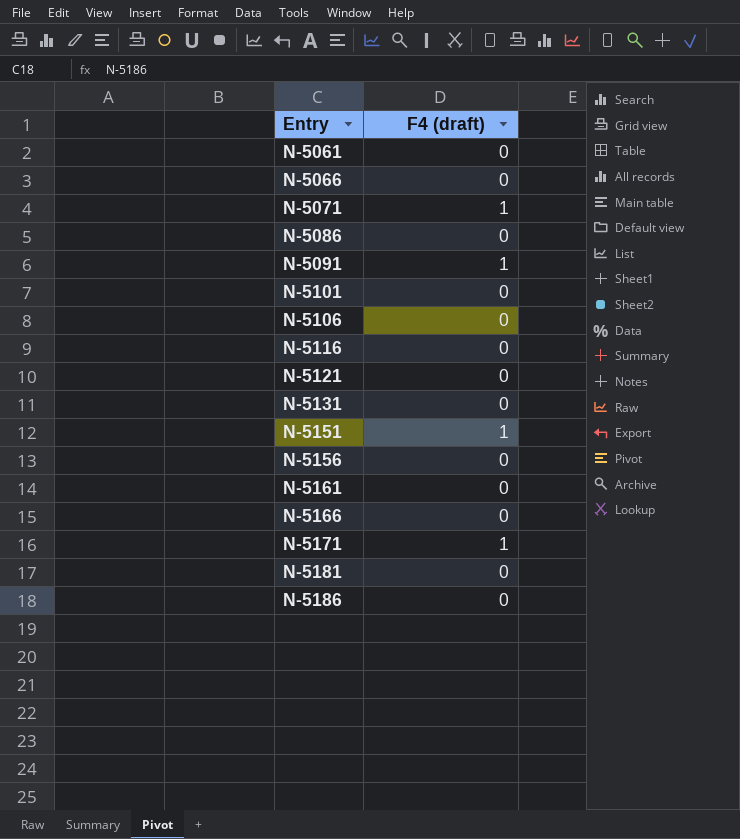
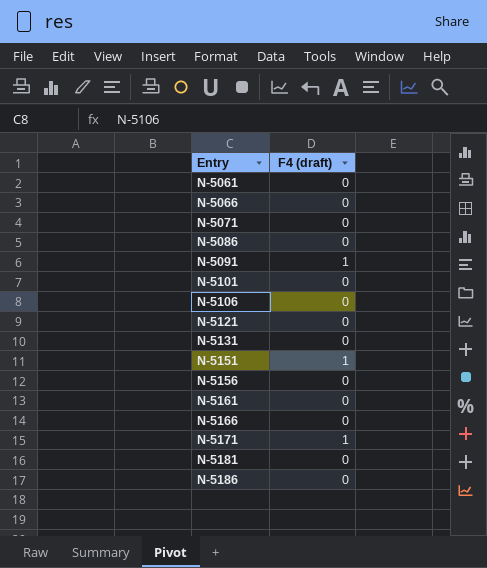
row N-5116: 0 -> none
N-5071 | F4 (draft): 1 -> 0

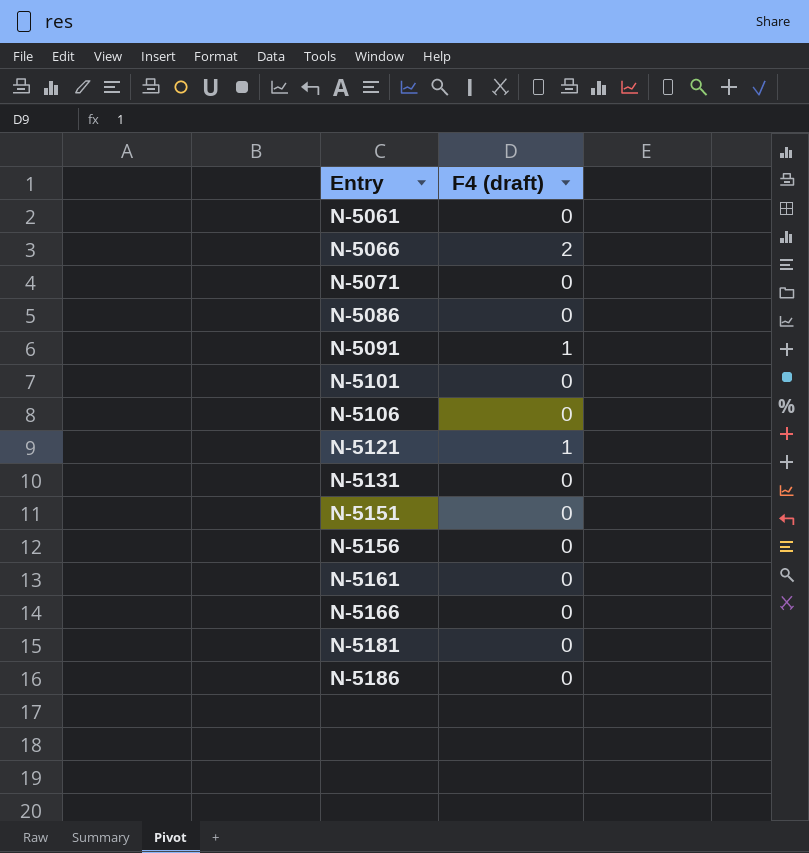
row N-5171: 1 -> none
N-5066 | F4 (draft): 0 -> 2
N-5121 | F4 (draft): 0 -> 1
N-5151 | F4 (draft): 1 -> 0

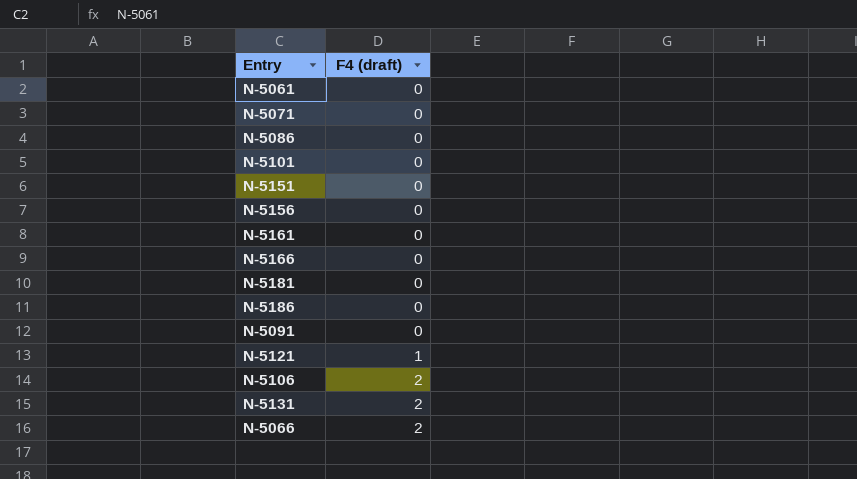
row order: Entry ascending -> F4 (draft) ascending
N-5091 | F4 (draft): 1 -> 0
N-5106 | F4 (draft): 0 -> 2
N-5131 | F4 (draft): 0 -> 2

